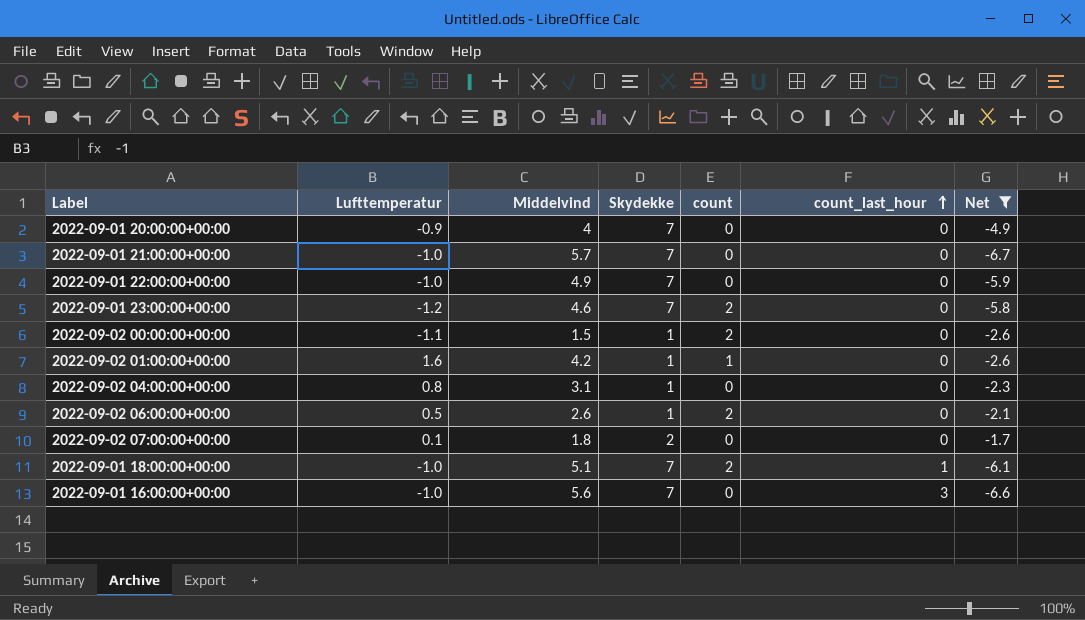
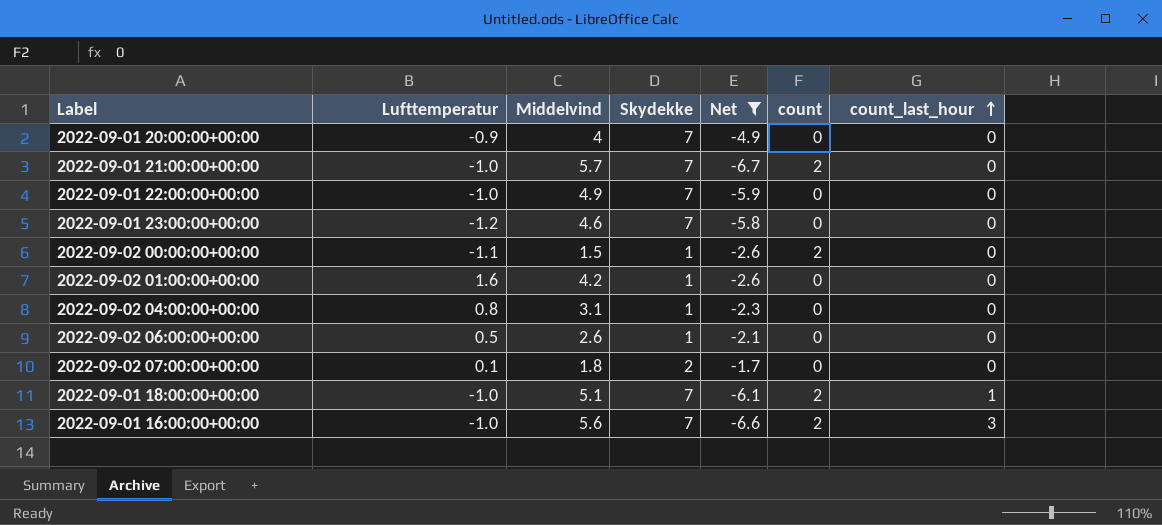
column Net | position: 7 -> 5
2022-09-01 21:00:00+00:00 | count: 0 -> 2
2022-09-01 23:00:00+00:00 | count: 2 -> 0
2022-09-02 01:00:00+00:00 | count: 1 -> 0
2022-09-02 06:00:00+00:00 | count: 2 -> 0
2022-09-01 16:00:00+00:00 | count: 0 -> 2

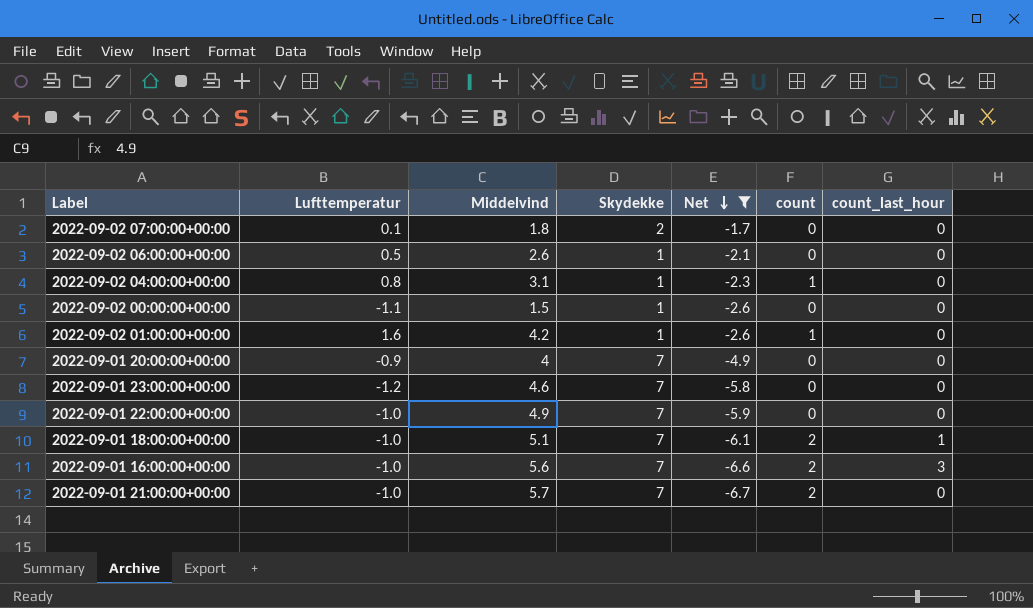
row order: count_last_hour ascending -> Net descending
2022-09-02 04:00:00+00:00 | count: 0 -> 1
2022-09-02 00:00:00+00:00 | count: 2 -> 0
2022-09-02 01:00:00+00:00 | count: 0 -> 1

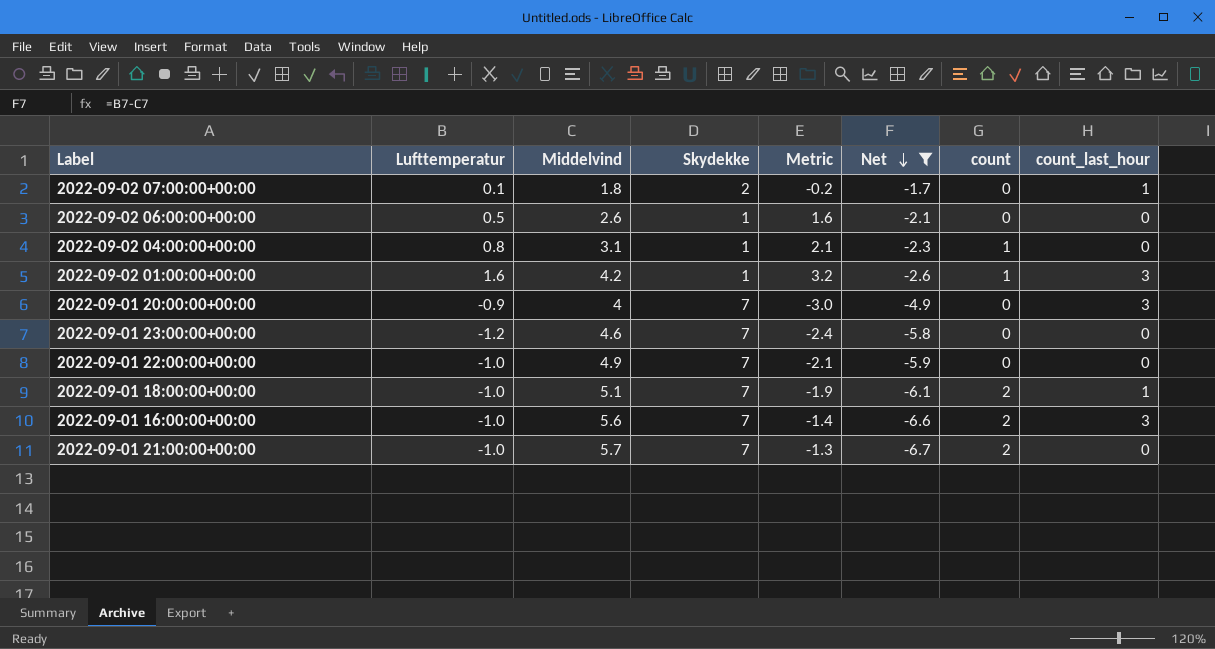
column Metric | formula: none -> [Middelvind] - [Skydekke]
row 2022-09-02 00:00:00+00:00: -1.1 | 1.5 | 1 | -2.6 | 0 | 0 -> none
2022-09-02 07:00:00+00:00 | count_last_hour: 0 -> 1
2022-09-02 01:00:00+00:00 | count_last_hour: 0 -> 3
2022-09-01 20:00:00+00:00 | count_last_hour: 0 -> 3

